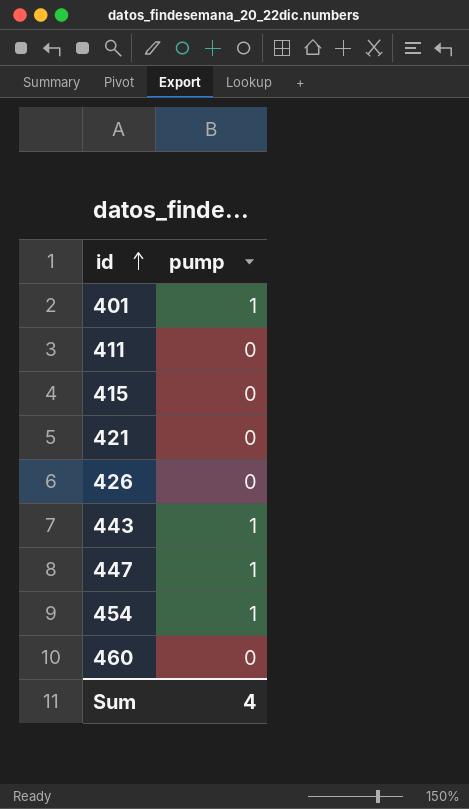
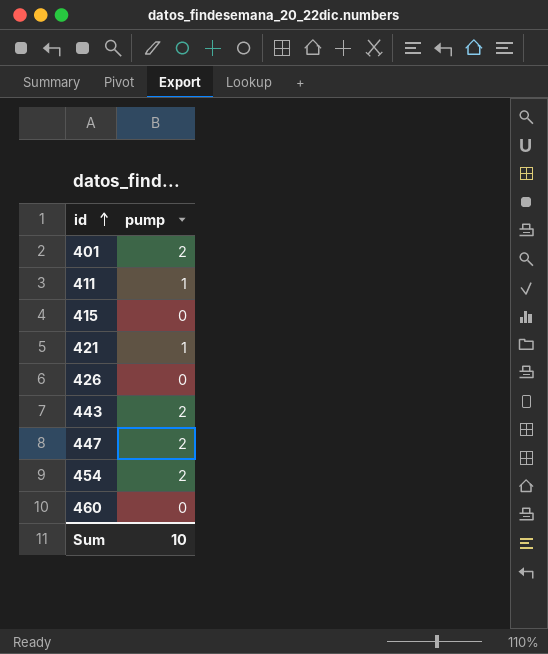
401 | pump: 1 -> 2
411 | pump: 0 -> 1
421 | pump: 0 -> 1
443 | pump: 1 -> 2
447 | pump: 1 -> 2
454 | pump: 1 -> 2
Sum | pump: 4 -> 10

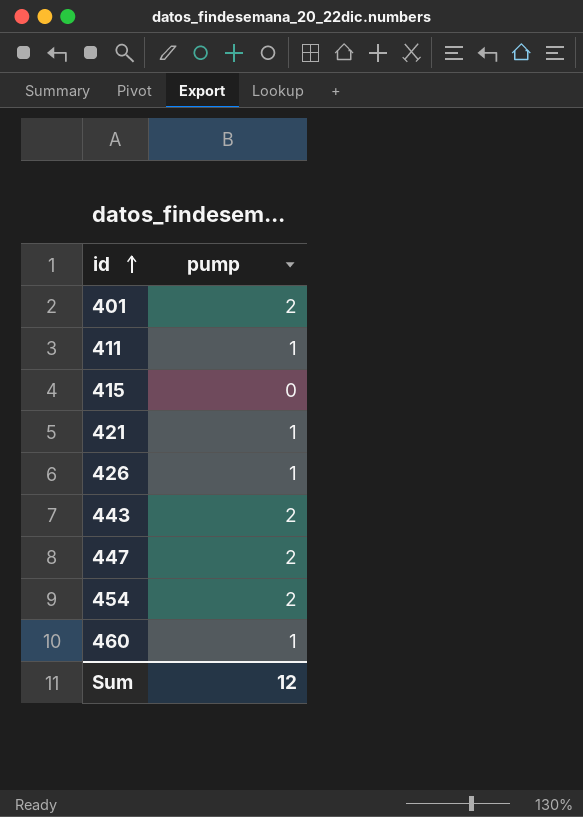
426 | pump: 0 -> 1
460 | pump: 0 -> 1
Sum | pump: 10 -> 12

